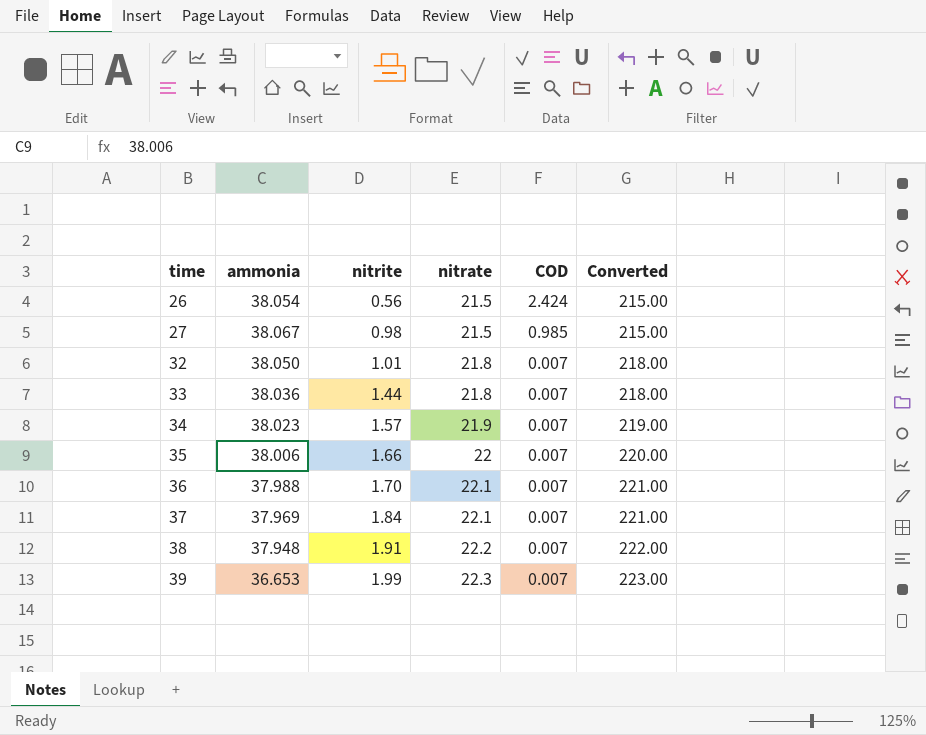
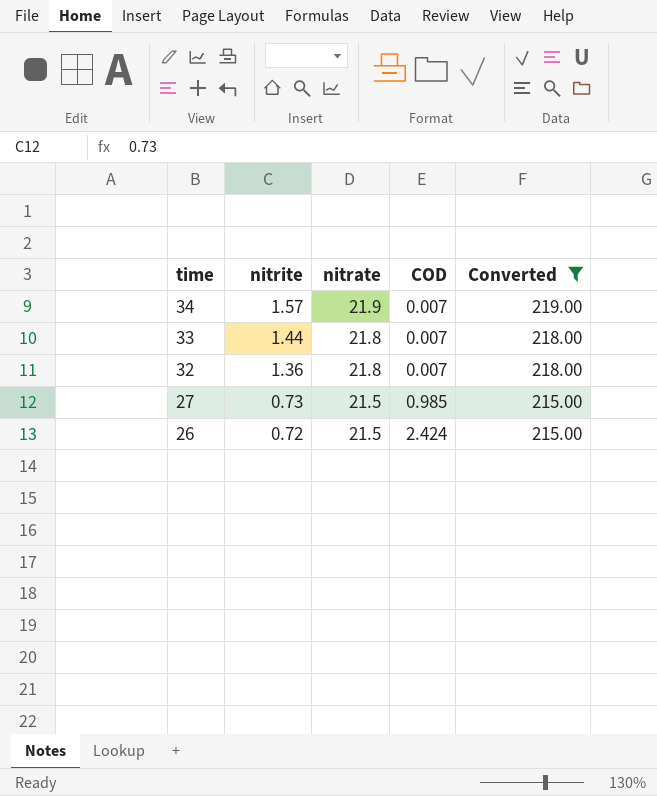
filter: none -> Converted <= 219.00
row order: time ascending -> time descending
column ammonia | position: 2 -> none
32 | nitrite: 1.01 -> 1.36
27 | nitrite: 0.98 -> 0.73
26 | nitrite: 0.56 -> 0.72

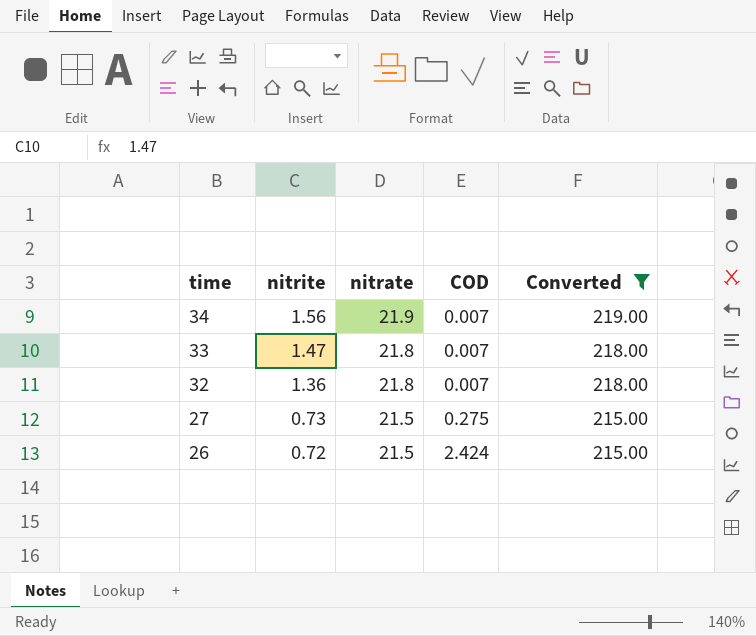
34 | nitrite: 1.57 -> 1.56
33 | nitrite: 1.44 -> 1.47
27 | COD: 0.985 -> 0.275

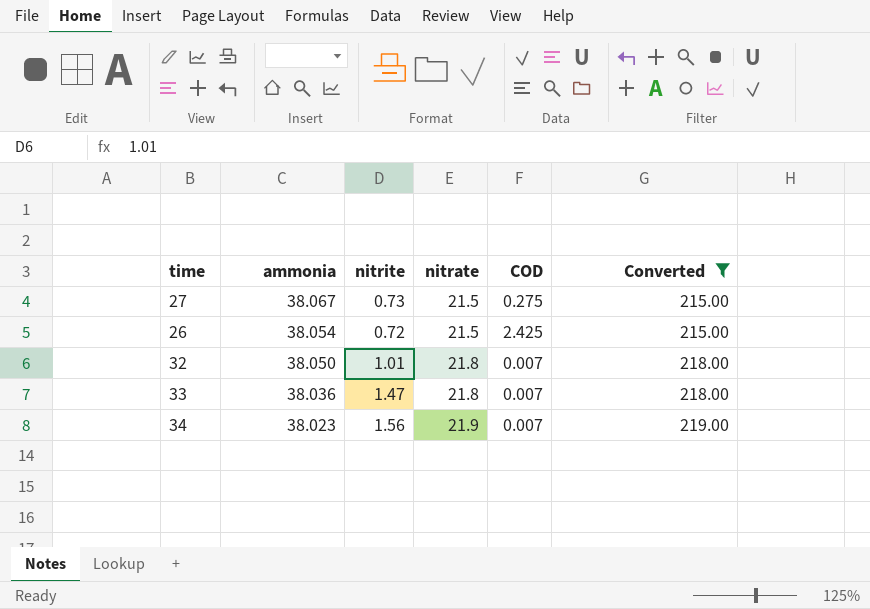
row order: time descending -> ammonia descending
column ammonia | position: none -> 2
26 | COD: 2.424 -> 2.425
32 | nitrite: 1.36 -> 1.01

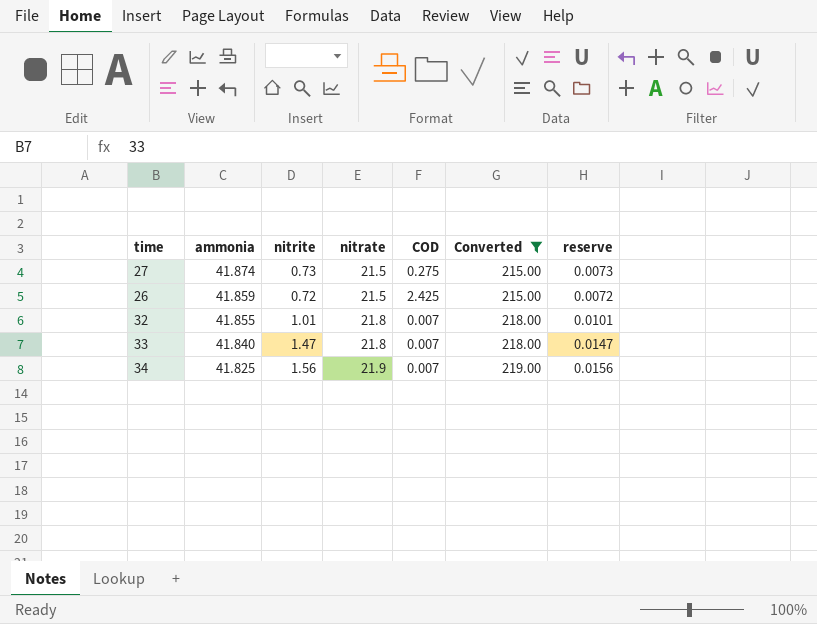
column reserve | formula: none -> [nitrite] * 0.01
27 | ammonia: 38.067 -> 41.874
26 | ammonia: 38.054 -> 41.859
32 | ammonia: 38.050 -> 41.855
33 | ammonia: 38.036 -> 41.840
34 | ammonia: 38.023 -> 41.825

